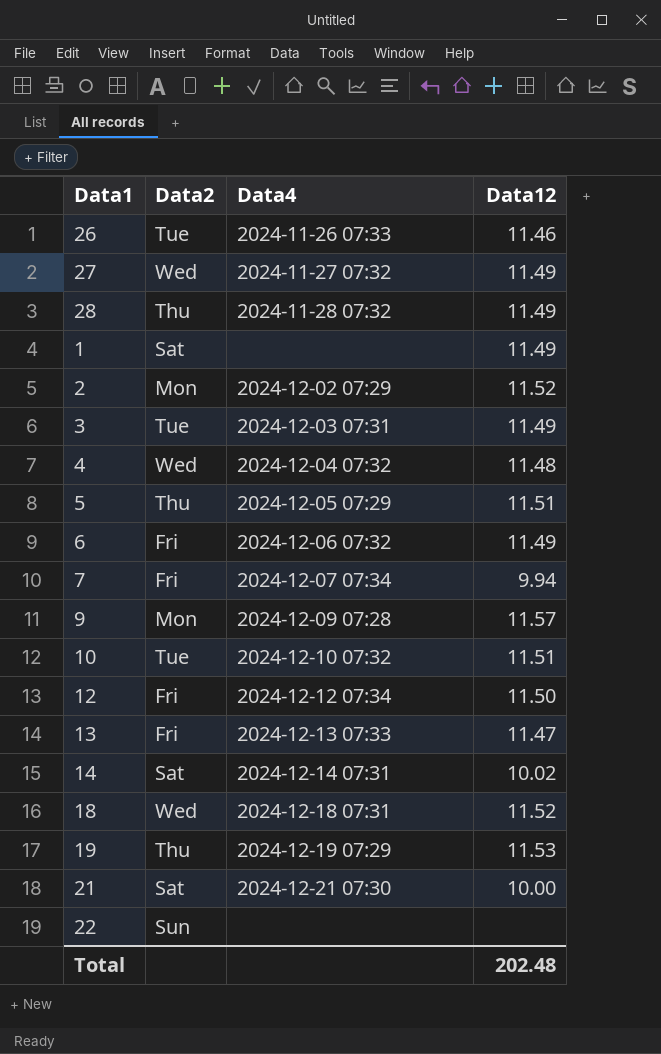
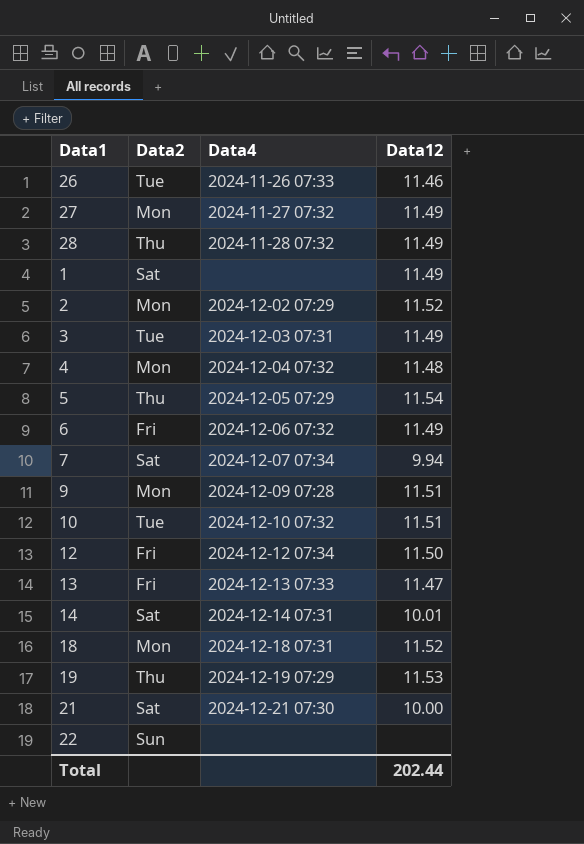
27 | Data2: Wed -> Mon
4 | Data2: Wed -> Mon
5 | Data12: 11.51 -> 11.54
7 | Data2: Fri -> Sat
9 | Data12: 11.57 -> 11.51
14 | Data12: 10.02 -> 10.01
18 | Data2: Wed -> Mon
Total | Data12: 202.48 -> 202.44

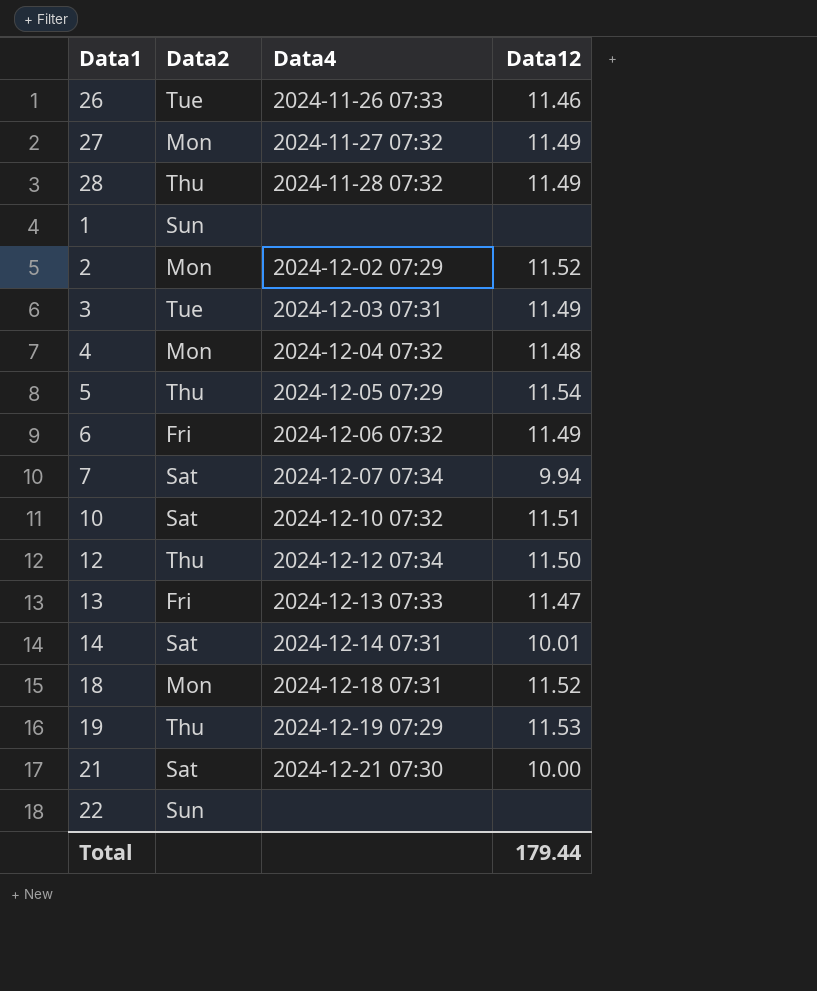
row 9: Mon | 2024-12-09 07:28 | 11.51 -> none
1 | Data2: Sat -> Sun
1 | Data12: 11.49 -> none
10 | Data2: Tue -> Sat
12 | Data2: Fri -> Thu
Total | Data12: 202.44 -> 179.44

